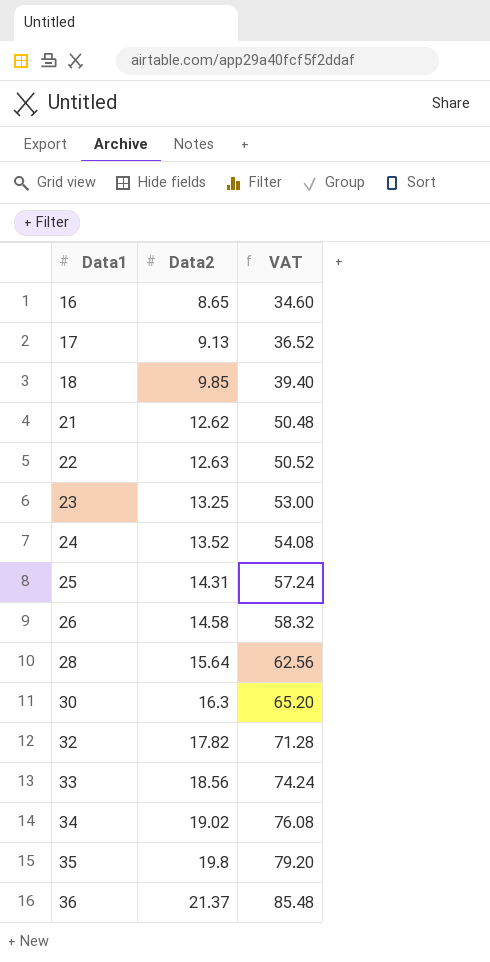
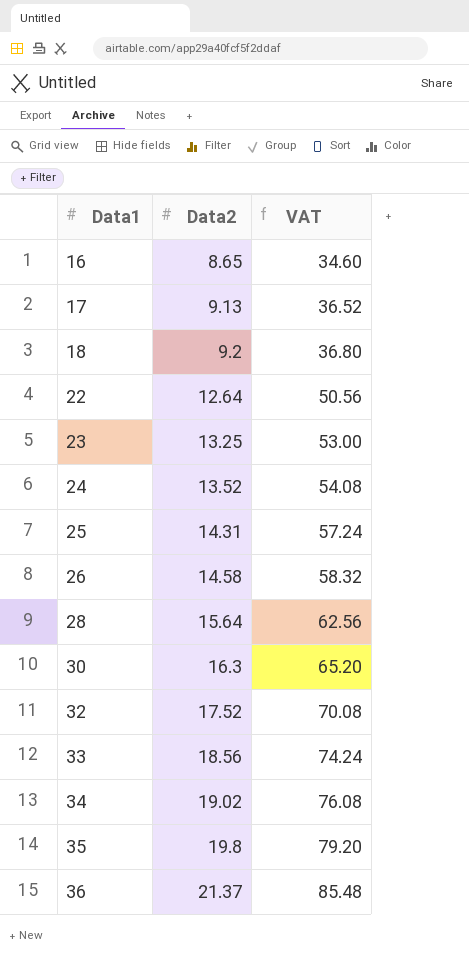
row 21: 12.62 | 50.48 -> none
18 | Data2: 9.85 -> 9.2
18 | VAT: 39.40 -> 36.80
22 | Data2: 12.63 -> 12.64
22 | VAT: 50.52 -> 50.56
32 | Data2: 17.82 -> 17.52
32 | VAT: 71.28 -> 70.08

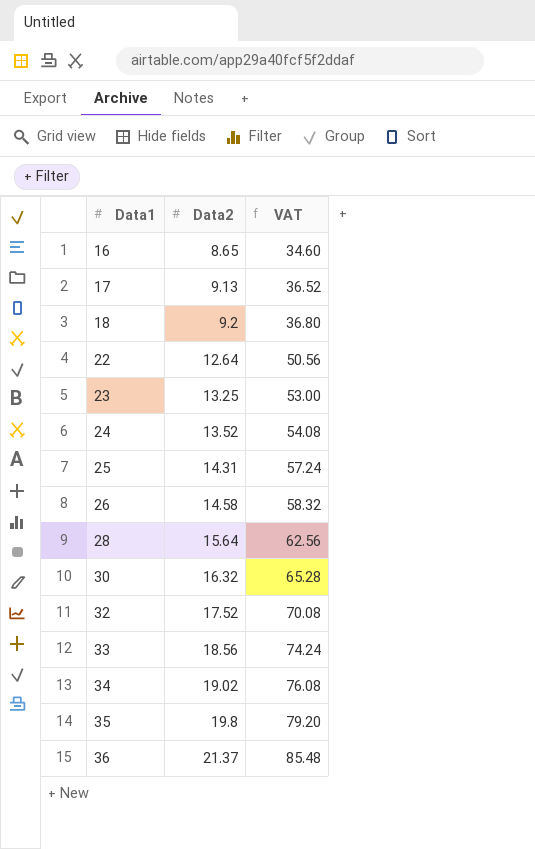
30 | Data2: 16.3 -> 16.32
30 | VAT: 65.20 -> 65.28

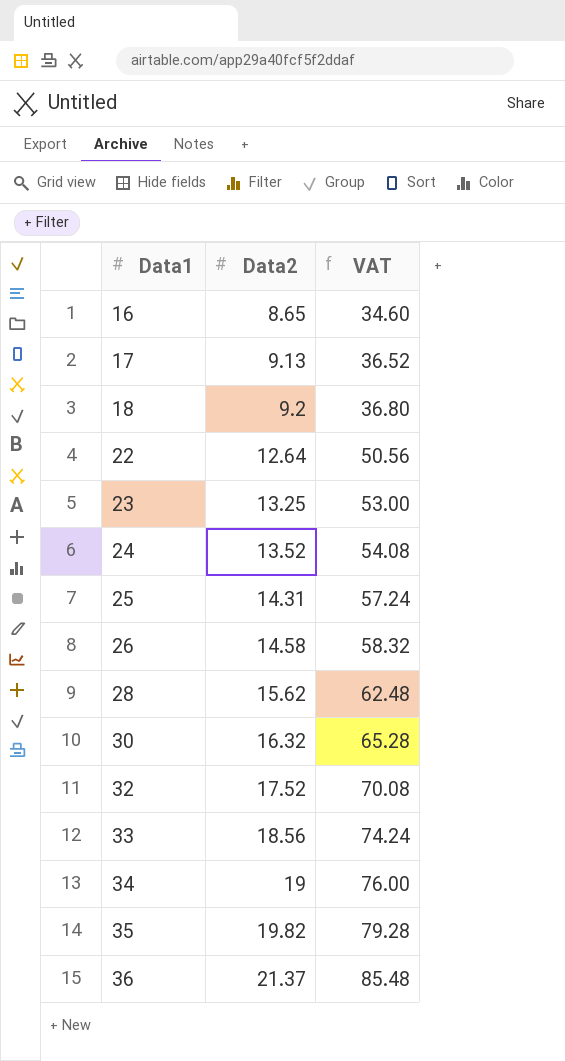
28 | Data2: 15.64 -> 15.62
28 | VAT: 62.56 -> 62.48
34 | Data2: 19.02 -> 19
34 | VAT: 76.08 -> 76.00
35 | Data2: 19.8 -> 19.82
35 | VAT: 79.20 -> 79.28

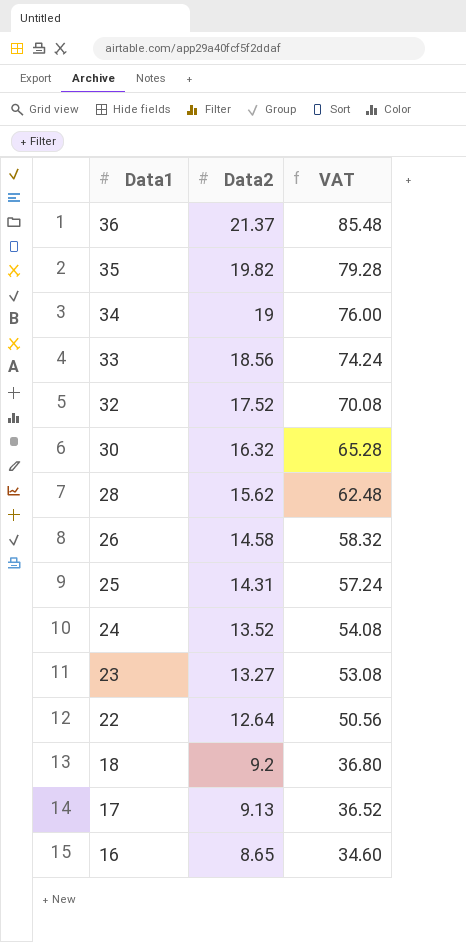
row order: Data1 ascending -> Data1 descending
23 | Data2: 13.25 -> 13.27
23 | VAT: 53.00 -> 53.08

